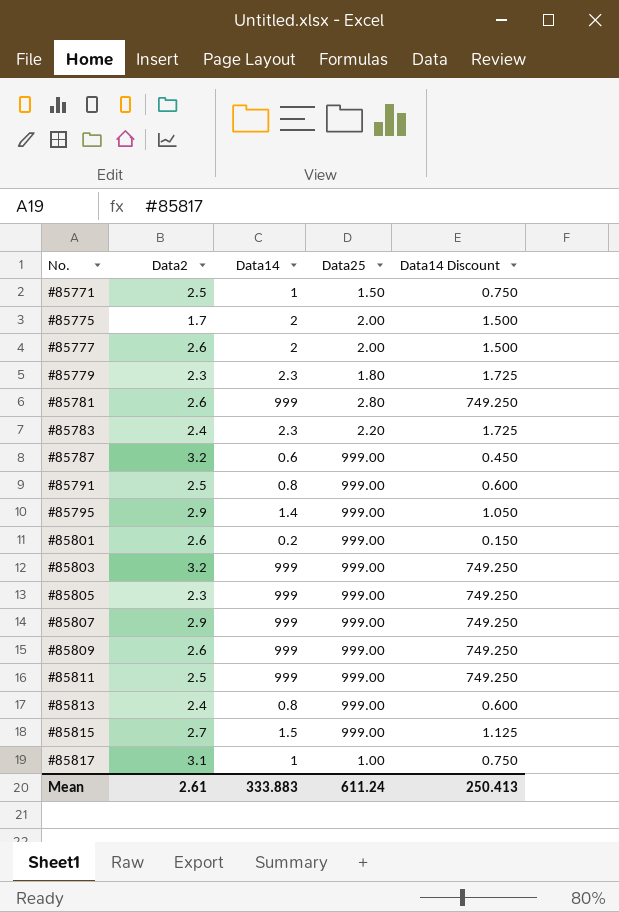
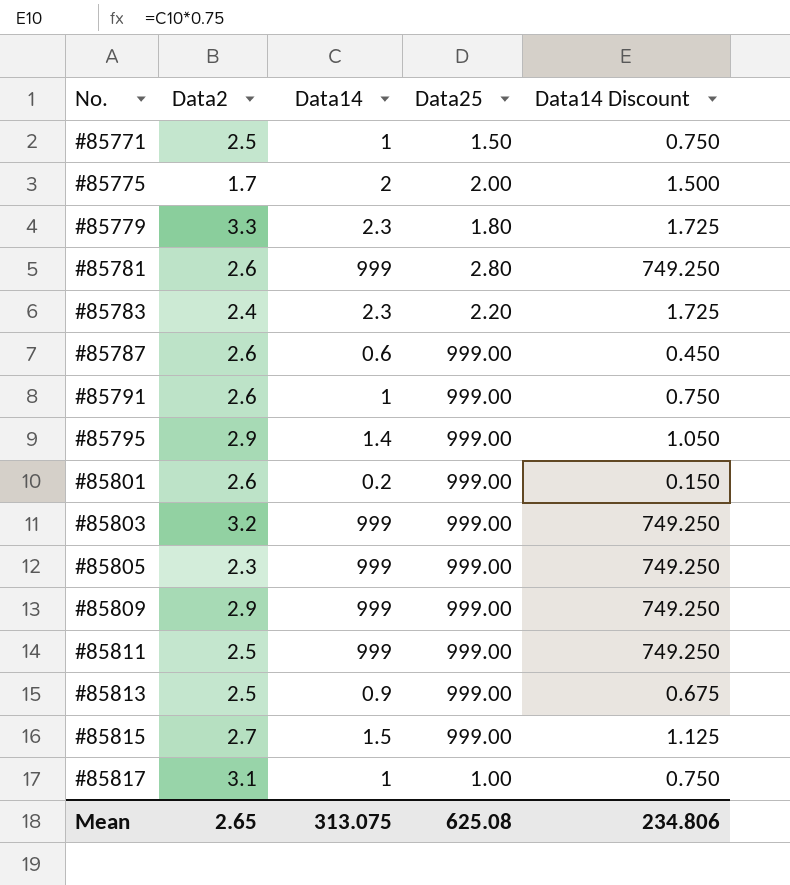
row #85777: 2.6 | 2 | 2.00 | 1.500 -> none
row #85807: 2.9 | 999 | 999.00 | 749.250 -> none
#85779 | Data2: 2.3 -> 3.3
#85787 | Data2: 3.2 -> 2.6
#85791 | Data2: 2.5 -> 2.6
#85791 | Data14: 0.8 -> 1
#85791 | Data14 Discount: 0.600 -> 0.750
#85809 | Data2: 2.6 -> 2.9
#85813 | Data2: 2.4 -> 2.5
#85813 | Data14: 0.8 -> 0.9
#85813 | Data14 Discount: 0.600 -> 0.675
Mean | Data2: 2.61 -> 2.65
Mean | Data14: 333.883 -> 313.075
Mean | Data25: 611.24 -> 625.08
Mean | Data14 Discount: 250.413 -> 234.806

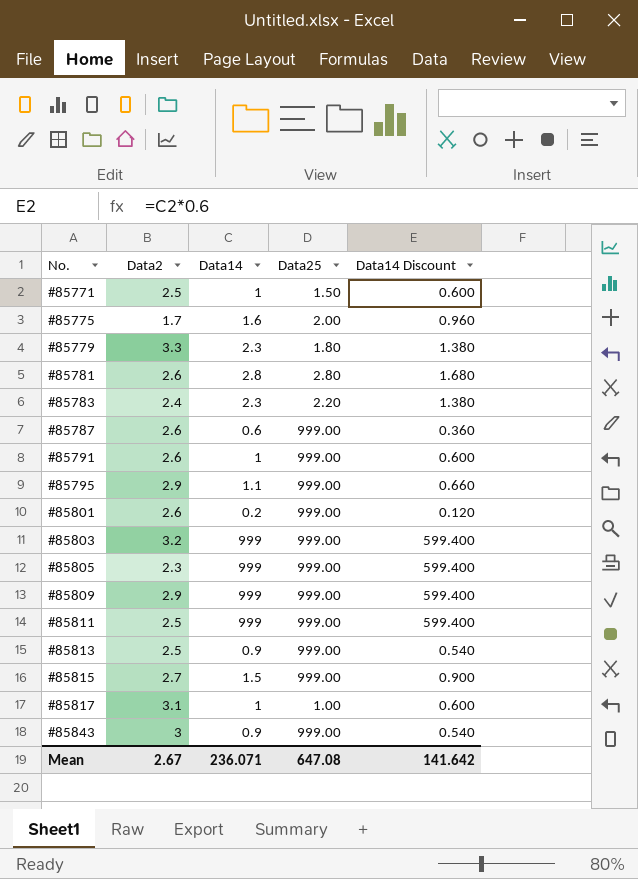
column Data14 Discount | formula: [Data14] * 0.75 -> [Data14] * 0.6
#85775 | Data14: 2 -> 1.6
#85781 | Data14: 999 -> 2.8
#85795 | Data14: 1.4 -> 1.1
row #85843: none -> 3 | 0.9 | 999.00 | 0.540
Mean | Data2: 2.65 -> 2.67
Mean | Data14: 313.075 -> 236.071
Mean | Data25: 625.08 -> 647.08
Mean | Data14 Discount: 234.806 -> 141.642

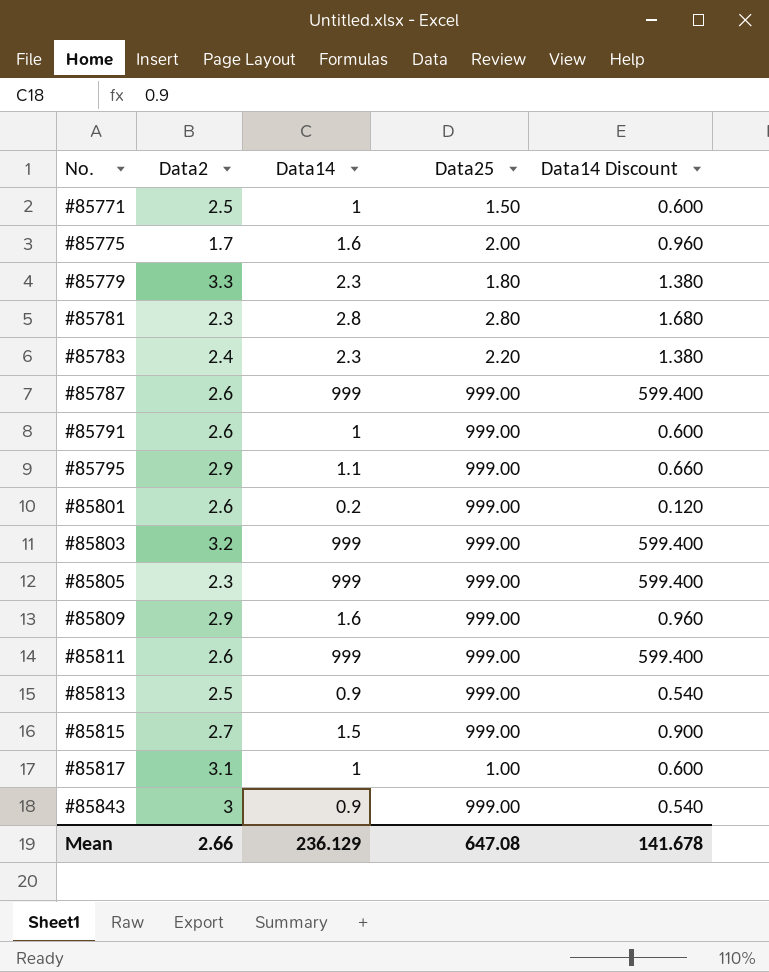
#85781 | Data2: 2.6 -> 2.3
#85787 | Data14: 0.6 -> 999
#85787 | Data14 Discount: 0.360 -> 599.400
#85809 | Data14: 999 -> 1.6
#85809 | Data14 Discount: 599.400 -> 0.960
#85811 | Data2: 2.5 -> 2.6
Mean | Data2: 2.67 -> 2.66
Mean | Data14: 236.071 -> 236.129
Mean | Data14 Discount: 141.642 -> 141.678

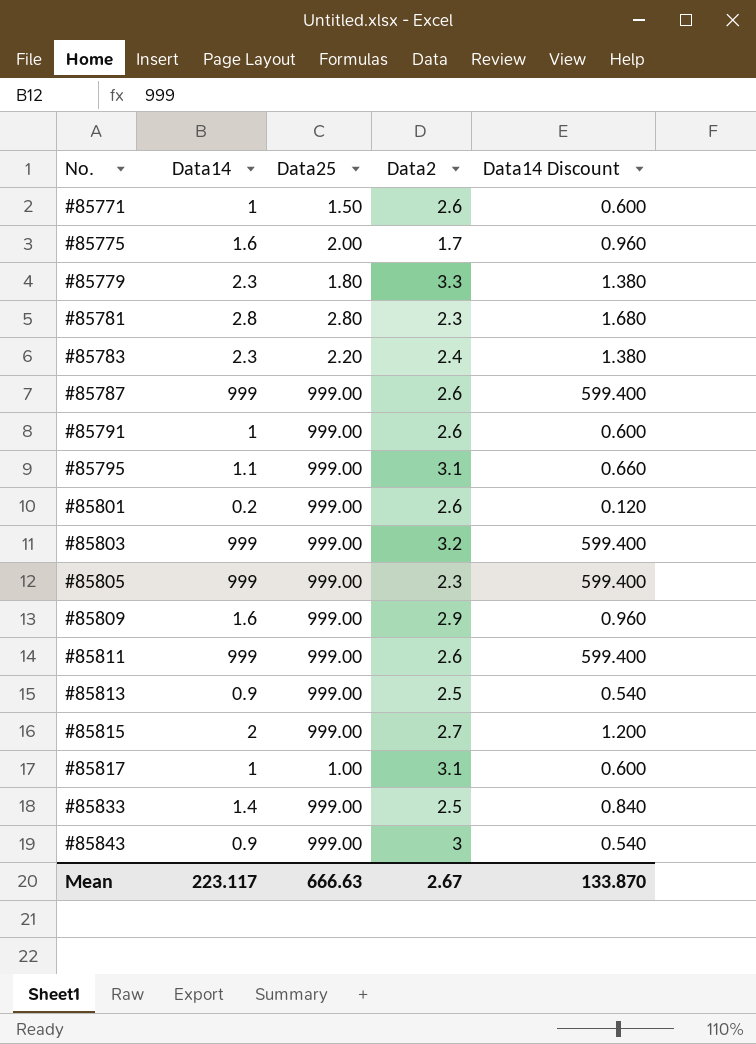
column Data2 | position: 2 -> 4
#85771 | Data2: 2.5 -> 2.6
#85795 | Data2: 2.9 -> 3.1
#85815 | Data14: 1.5 -> 2
#85815 | Data14 Discount: 0.900 -> 1.200
row #85833: none -> 1.4 | 999.00 | 2.5 | 0.840
Mean | Data14: 236.129 -> 223.117
Mean | Data25: 647.08 -> 666.63
Mean | Data2: 2.66 -> 2.67
Mean | Data14 Discount: 141.678 -> 133.870

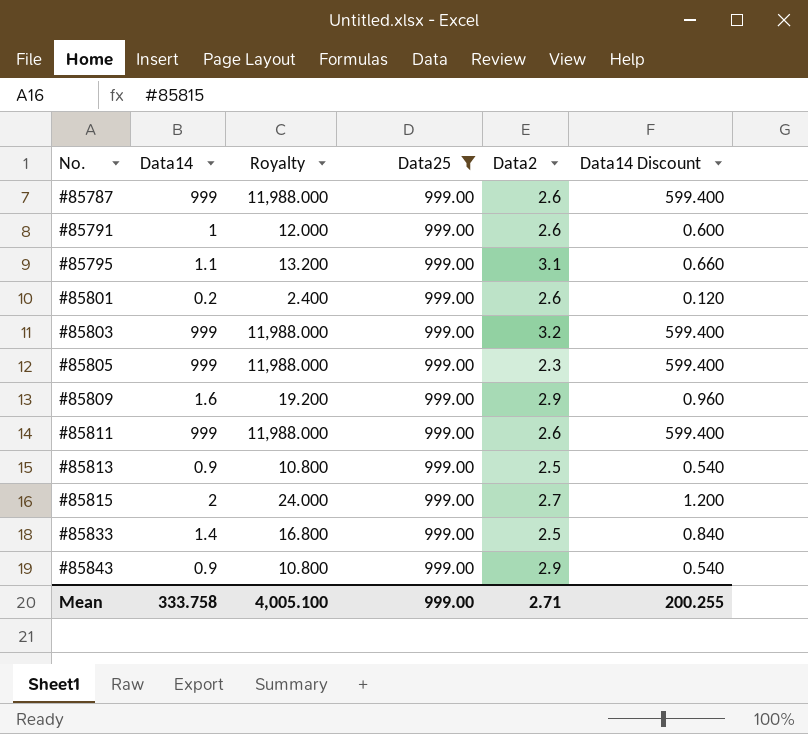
filter: none -> Data25 = 999.00
column Royalty | formula: none -> [Data14] * 12
#85843 | Data2: 3 -> 2.9
Mean | Data14: 223.117 -> 333.758
Mean | Data25: 666.63 -> 999.00
Mean | Data2: 2.67 -> 2.71
Mean | Data14 Discount: 133.870 -> 200.255

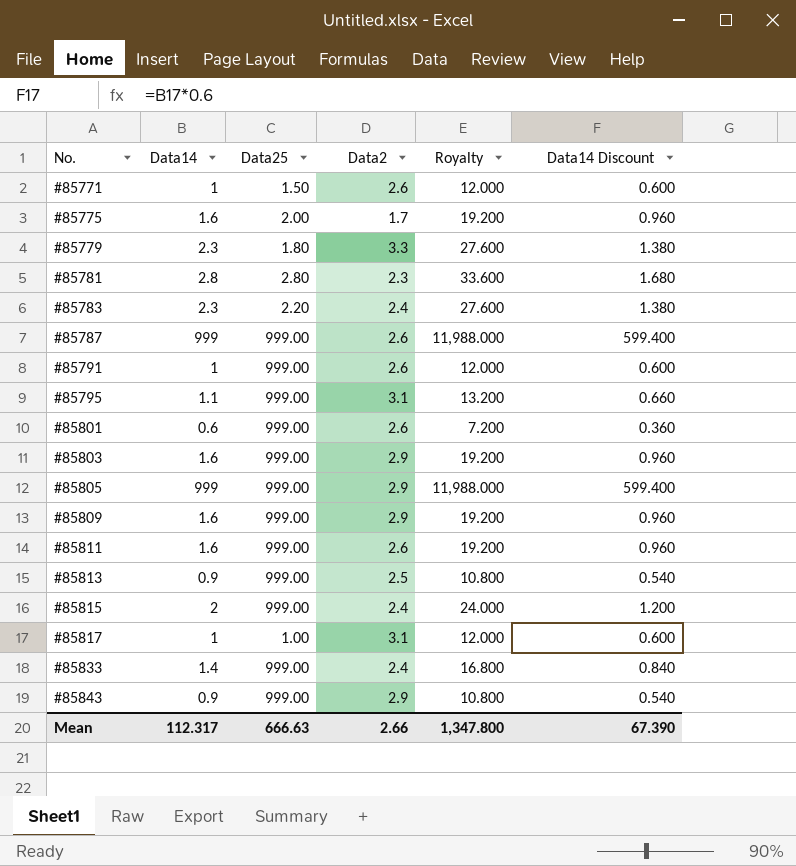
filter: Data25 = 999.00 -> none
column Royalty | position: 3 -> 5
#85801 | Data14: 0.2 -> 0.6
#85801 | Royalty: 2.400 -> 7.200
#85801 | Data14 Discount: 0.120 -> 0.360
#85803 | Data14: 999 -> 1.6
#85803 | Data2: 3.2 -> 2.9
#85803 | Royalty: 11,988.000 -> 19.200
#85803 | Data14 Discount: 599.400 -> 0.960
#85805 | Data2: 2.3 -> 2.9
#85811 | Data14: 999 -> 1.6
#85811 | Royalty: 11,988.000 -> 19.200
#85811 | Data14 Discount: 599.400 -> 0.960
#85815 | Data2: 2.7 -> 2.4
#85833 | Data2: 2.5 -> 2.4
Mean | Data14: 333.758 -> 112.317
Mean | Data25: 999.00 -> 666.63
Mean | Data2: 2.71 -> 2.66
Mean | Royalty: 4,005.100 -> 1,347.800
Mean | Data14 Discount: 200.255 -> 67.390

